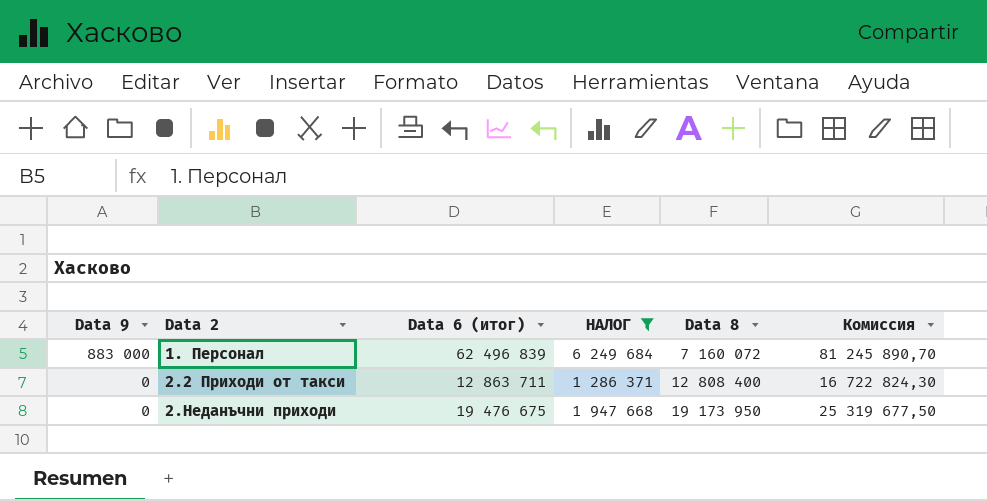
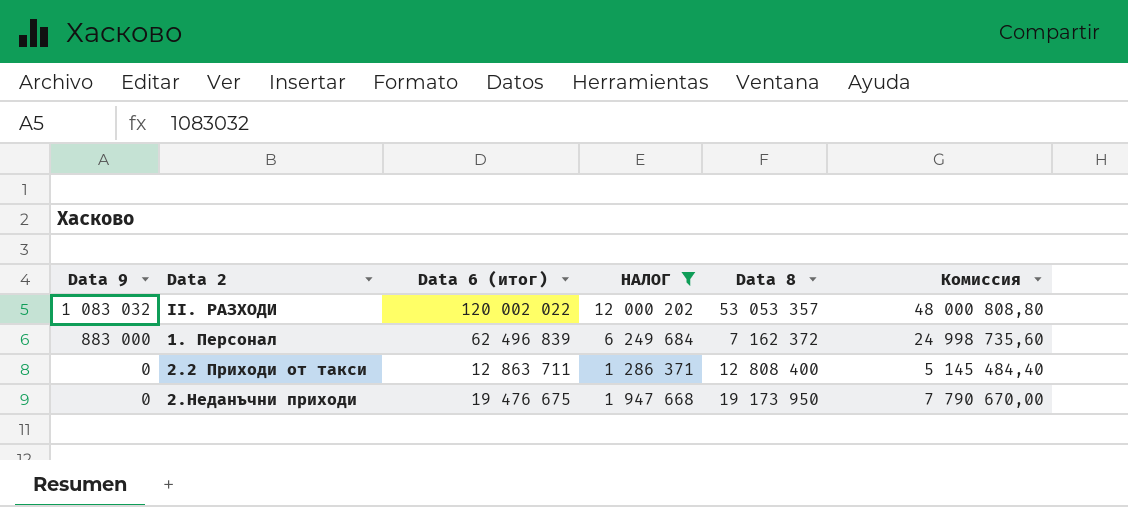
column Комиссия | formula: [Data 6 (итог)] * 1,3 -> [Data 6 (итог)] * 0,4
row II. РАЗХОДИ: none -> 1 083 032 | 120 002 022 | 12 000 202 | 53 053 357 | 48 000 808,80
1. Персонал | Data 8: 7 160 072 -> 7 162 372

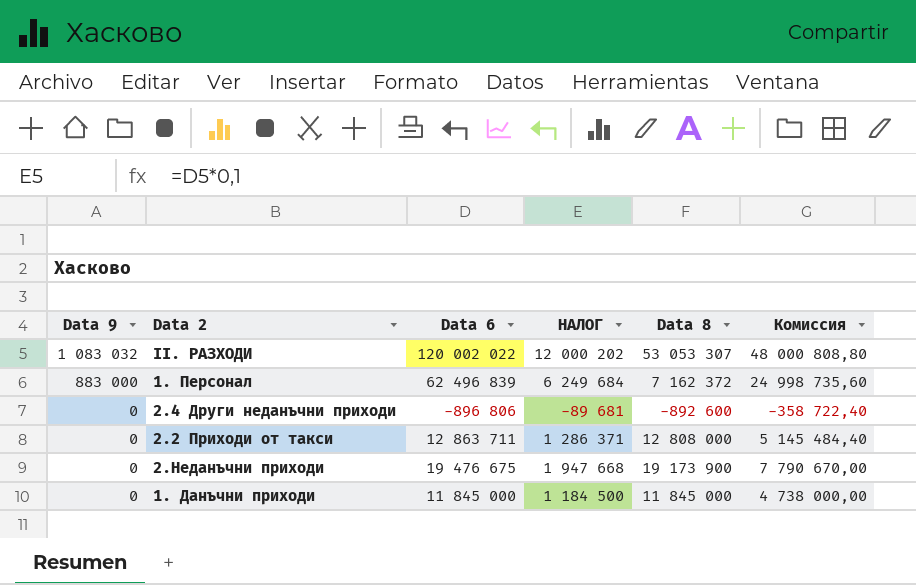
filter: НАЛОГ >= 1 286 371 -> none
column name: Data 6 (итог) -> Data 6
II. РАЗХОДИ | Data 8: 53 053 357 -> 53 053 307
2.2 Приходи от такси | Data 8: 12 808 400 -> 12 808 000
2.Неданъчни приходи | Data 8: 19 173 950 -> 19 173 900

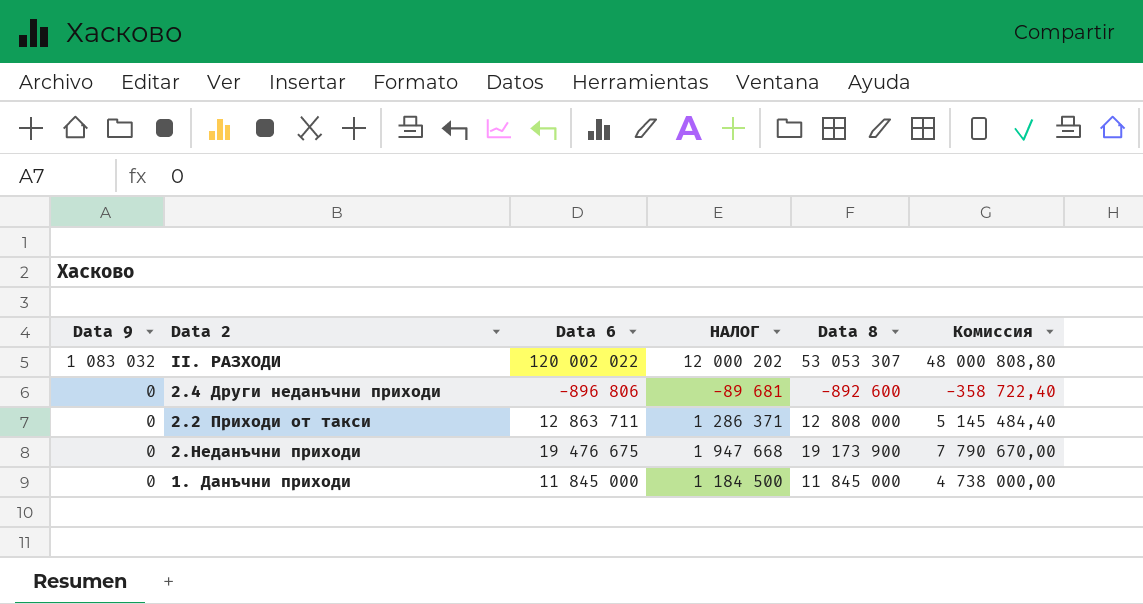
row 1. Персонал: 883 000 | 62 496 839 | 6 249 684 | 7 162 372 | 24 998 735,60 -> none

